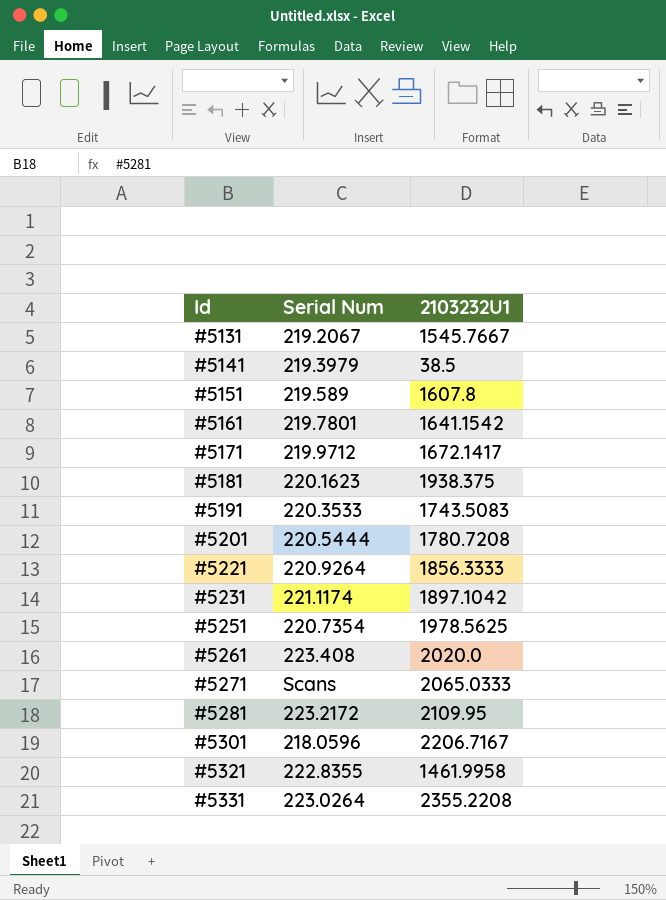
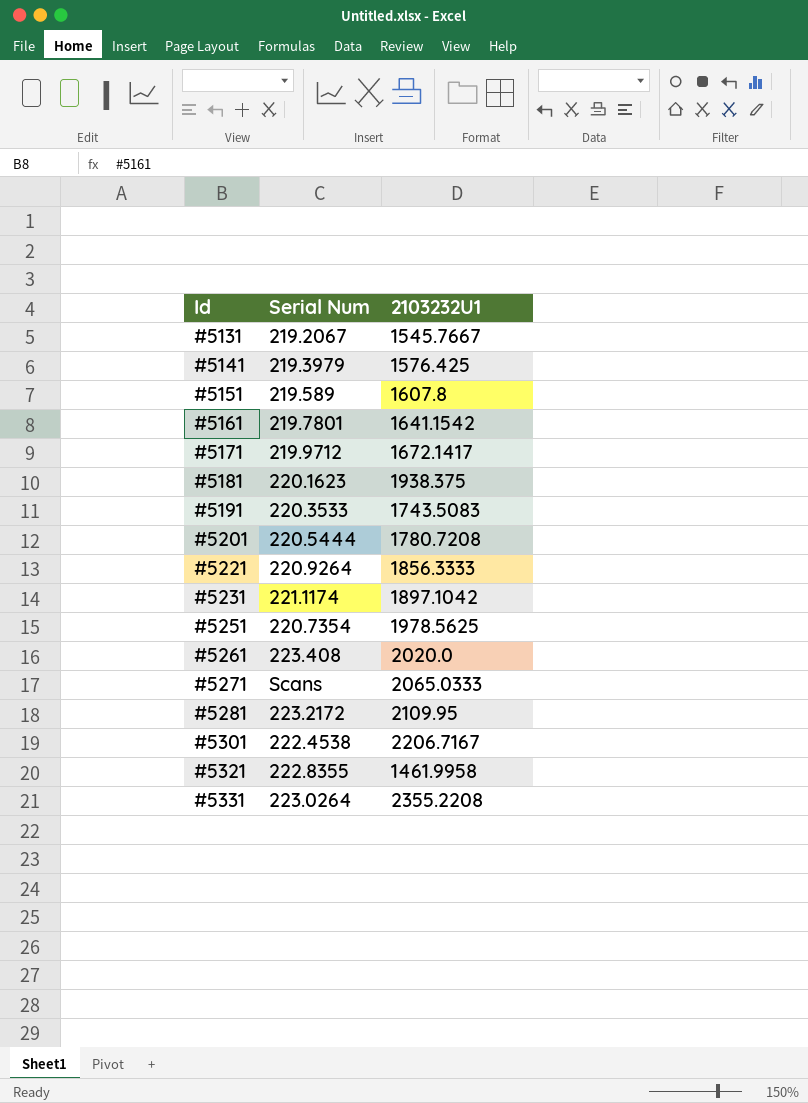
#5141 | 2103232U1: 38.5 -> 1576.425
#5301 | Serial Num: 218.0596 -> 222.4538

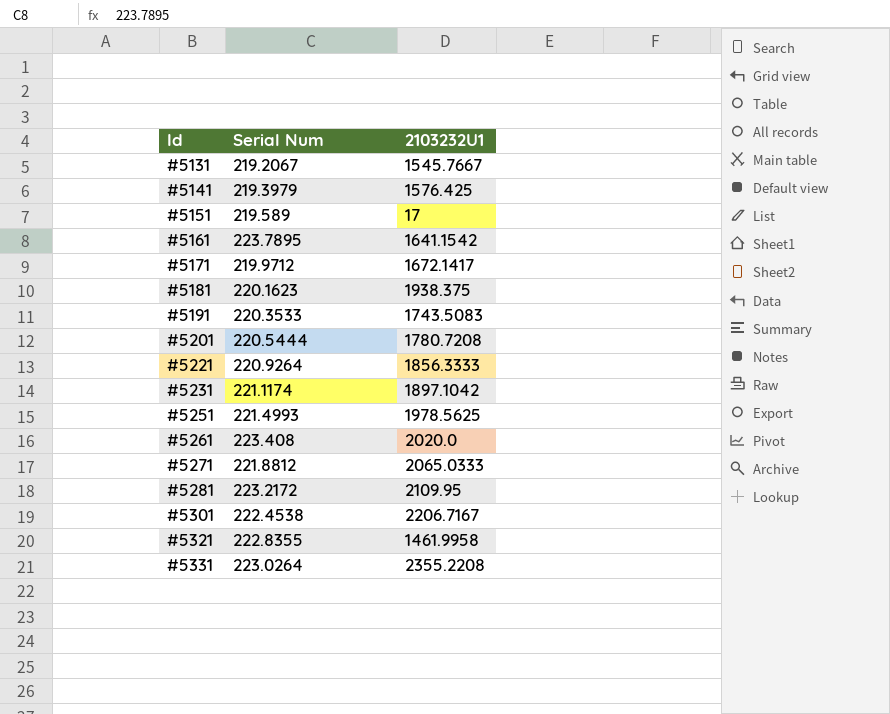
#5151 | 2103232U1: 1607.8 -> 17
#5161 | Serial Num: 219.7801 -> 223.7895
#5251 | Serial Num: 220.7354 -> 221.4993
#5271 | Serial Num: Scans -> 221.8812

